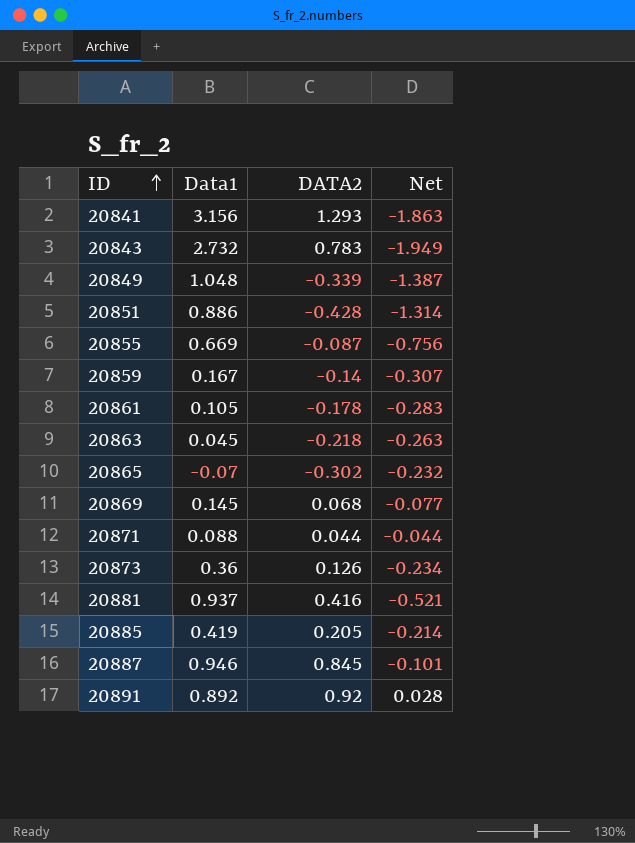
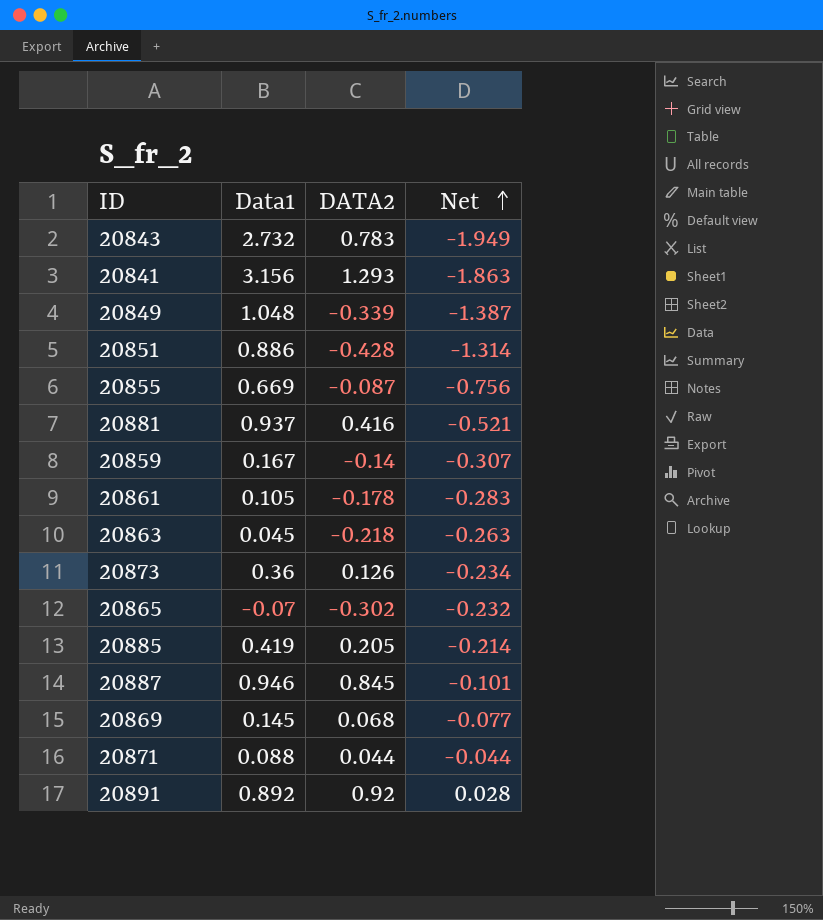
row order: ID ascending -> Net ascending

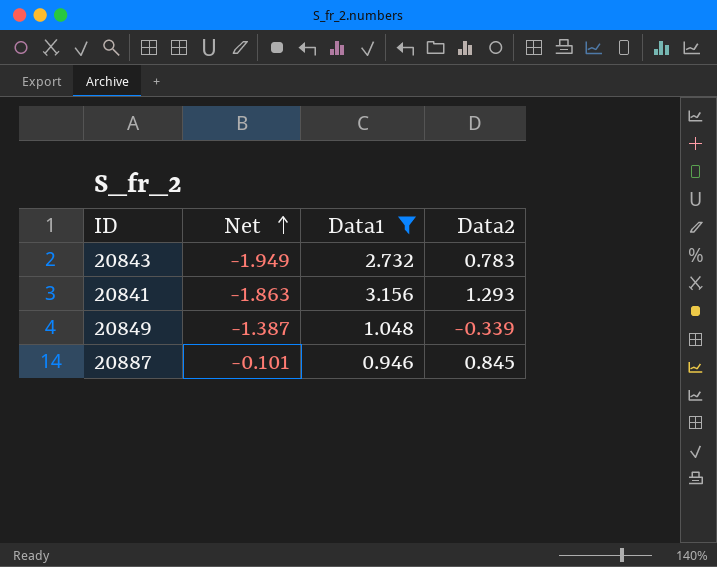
filter: none -> Data1 >= 0.946
column Net | position: 4 -> 2
column name: DATA2 -> Data2

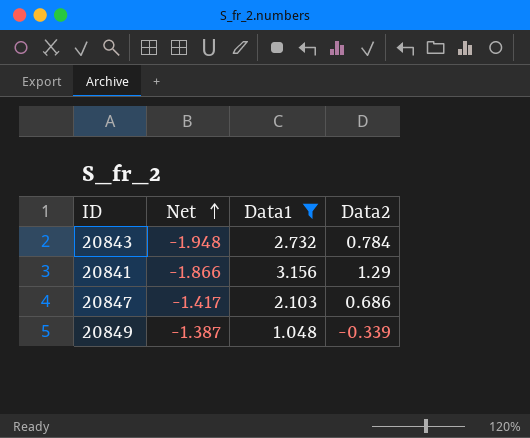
row 20887: -0.101 | 0.946 | 0.845 -> none
20843 | Net: -1.949 -> -1.948
20843 | Data2: 0.783 -> 0.784
20841 | Net: -1.863 -> -1.866
20841 | Data2: 1.293 -> 1.29
row 20847: none -> -1.417 | 2.103 | 0.686

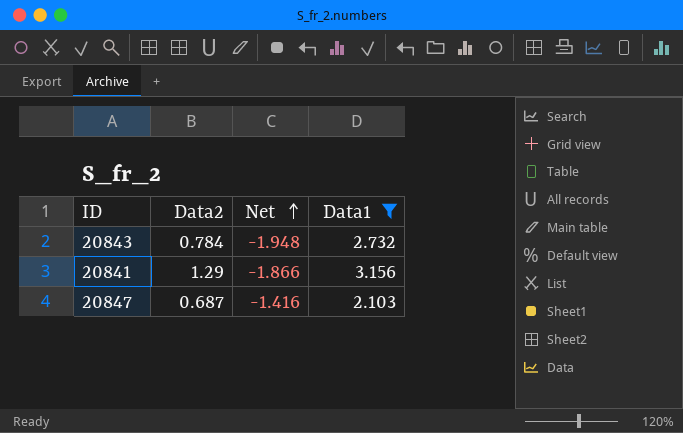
column Data2 | position: 4 -> 2
row 20849: -1.387 | 1.048 | -0.339 -> none
20847 | Data2: 0.686 -> 0.687
20847 | Net: -1.417 -> -1.416

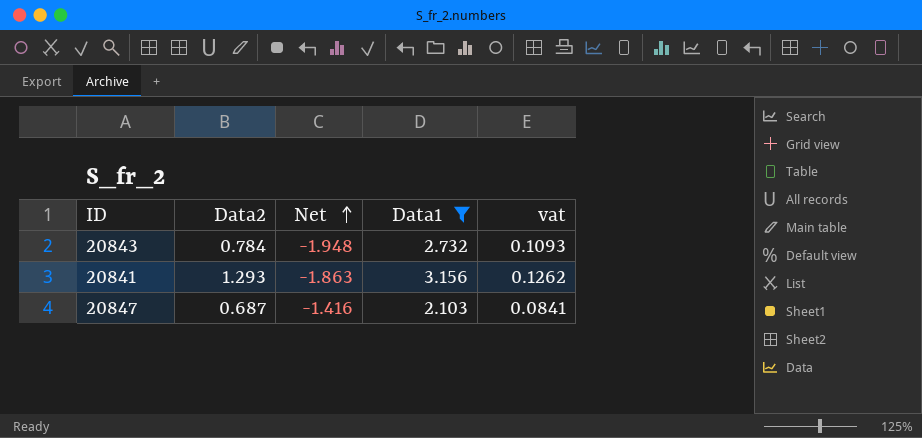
column vat | formula: none -> [Data1] * 0.04
20841 | Data2: 1.29 -> 1.293
20841 | Net: -1.866 -> -1.863

